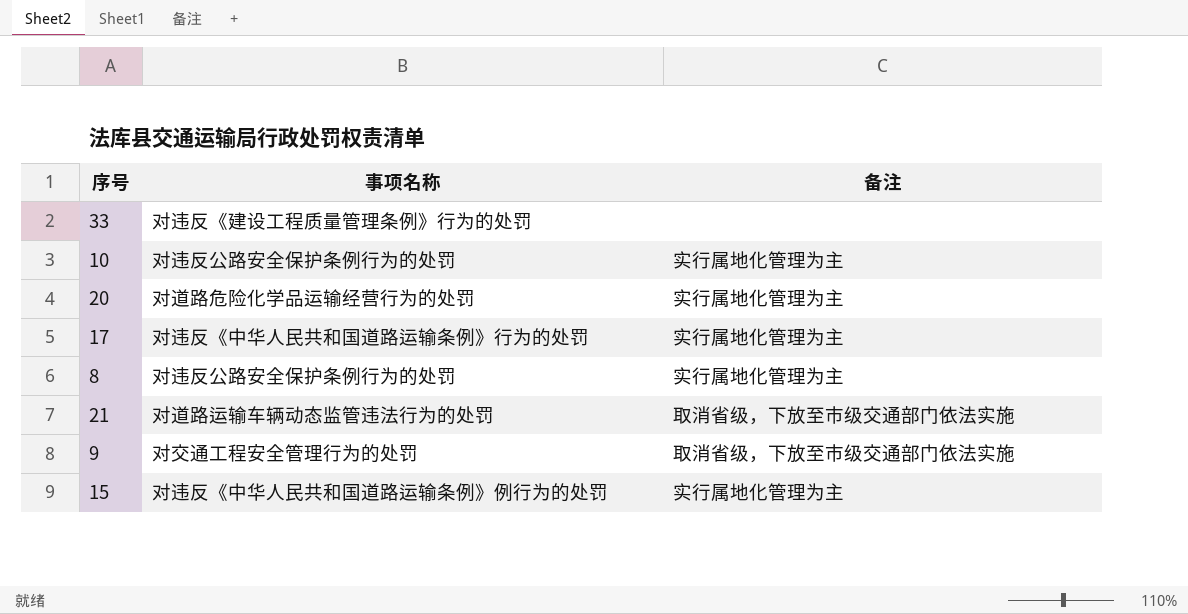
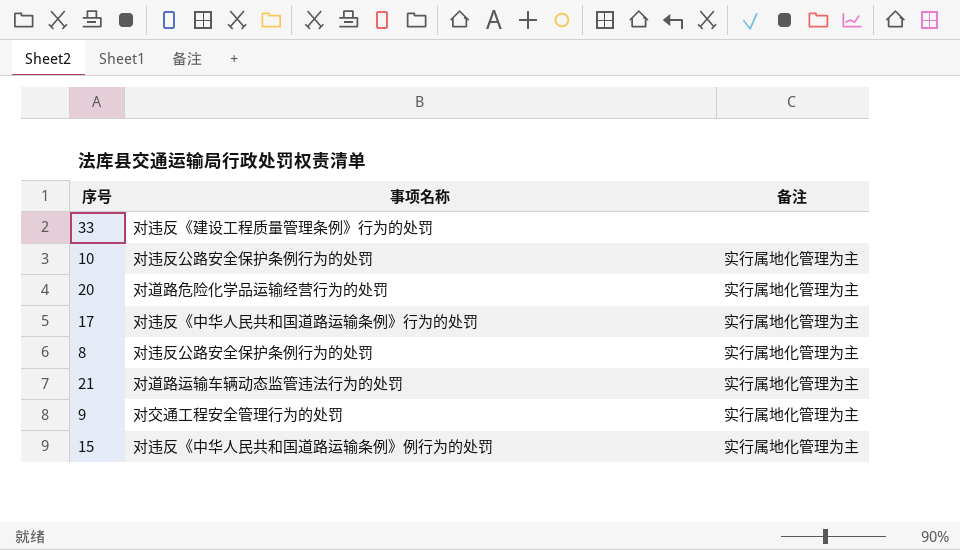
21 | 备注: 取消省级，下放至市级交通部门依法实施 -> 实行属地化管理为主
9 | 备注: 取消省级，下放至市级交通部门依法实施 -> 实行属地化管理为主

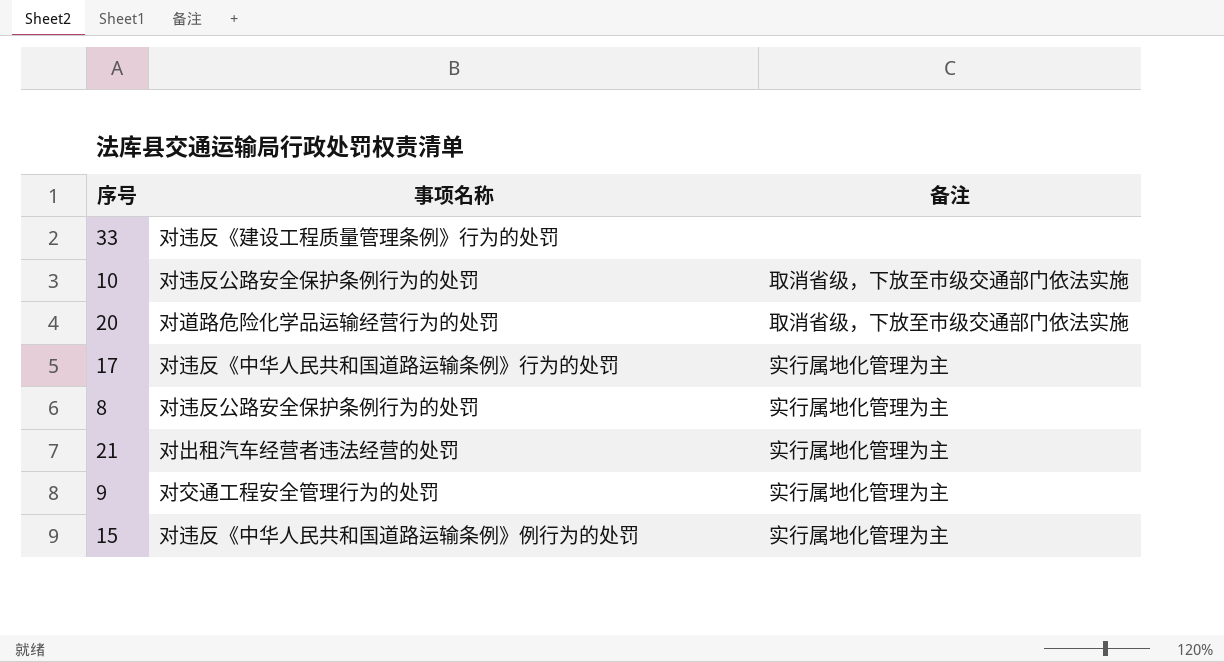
10 | 备注: 实行属地化管理为主 -> 取消省级，下放至市级交通部门依法实施
20 | 备注: 实行属地化管理为主 -> 取消省级，下放至市级交通部门依法实施
21 | 事项名称: 对道路运输车辆动态监管违法行为的处罚 -> 对出租汽车经营者违法经营的处罚

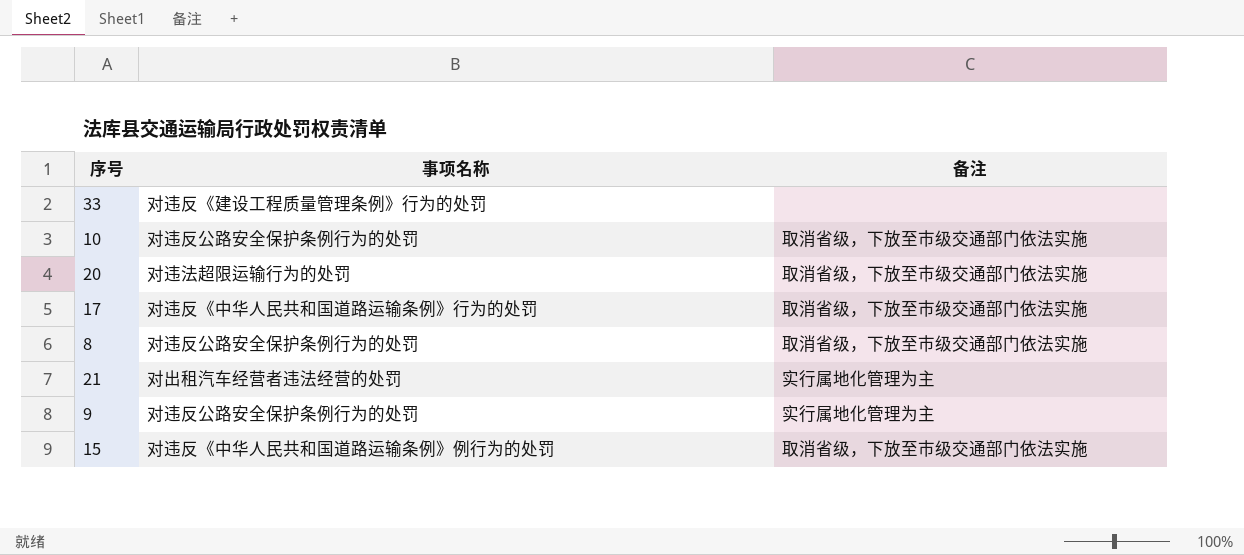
20 | 事项名称: 对道路危险化学品运输经营行为的处罚 -> 对违法超限运输行为的处罚
17 | 备注: 实行属地化管理为主 -> 取消省级，下放至市级交通部门依法实施
8 | 备注: 实行属地化管理为主 -> 取消省级，下放至市级交通部门依法实施
9 | 事项名称: 对交通工程安全管理行为的处罚 -> 对违反公路安全保护条例行为的处罚
15 | 备注: 实行属地化管理为主 -> 取消省级，下放至市级交通部门依法实施

